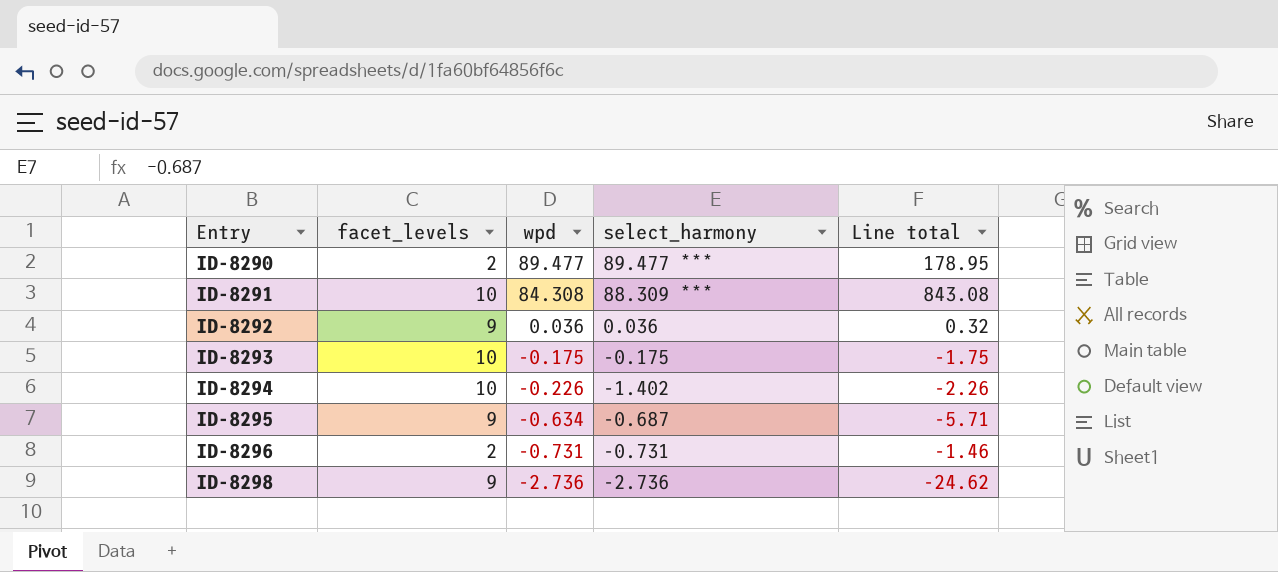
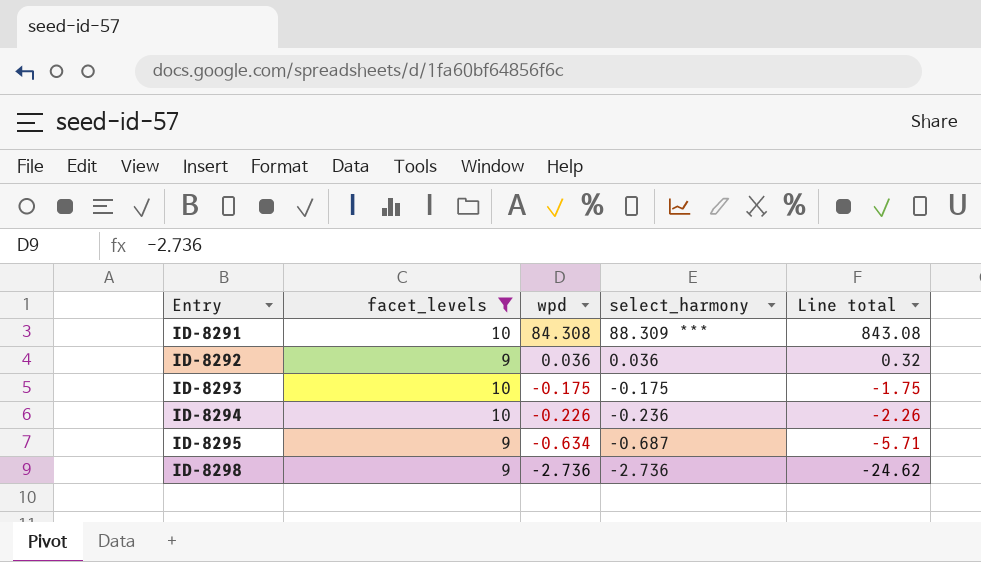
filter: none -> facet_levels != 2
ID-8294 | select_harmony: -1.402 -> -0.236

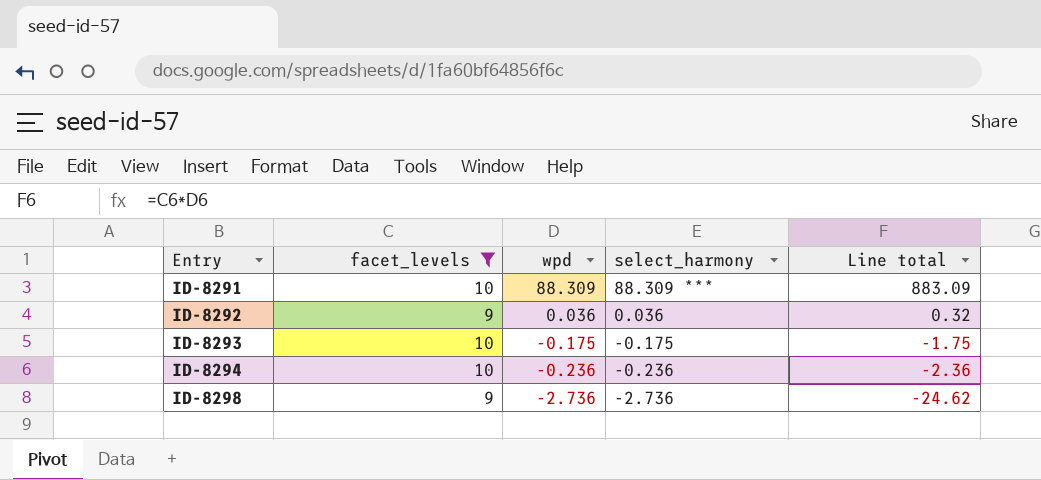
row ID-8295: 9 | -0.634 | -0.687 | -5.71 -> none
ID-8291 | wpd: 84.308 -> 88.309
ID-8291 | Line total: 843.08 -> 883.09
ID-8294 | wpd: -0.226 -> -0.236
ID-8294 | Line total: -2.26 -> -2.36

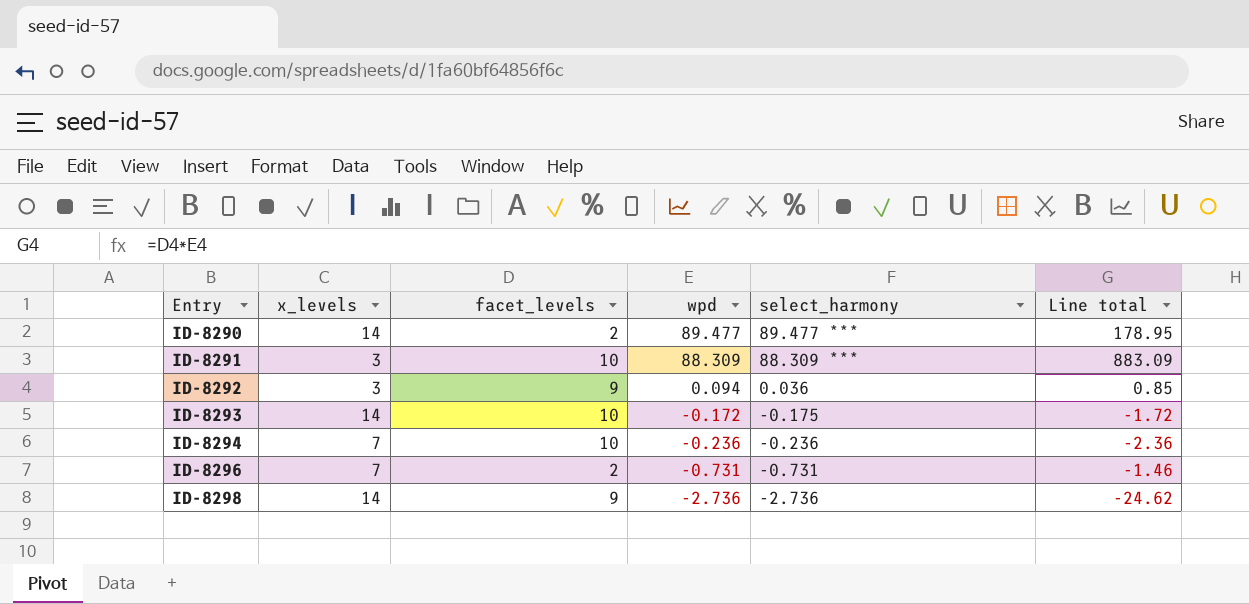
filter: facet_levels != 2 -> none
column x_levels | position: none -> 2
ID-8292 | wpd: 0.036 -> 0.094
ID-8292 | Line total: 0.32 -> 0.85
ID-8293 | wpd: -0.175 -> -0.172
ID-8293 | Line total: -1.75 -> -1.72

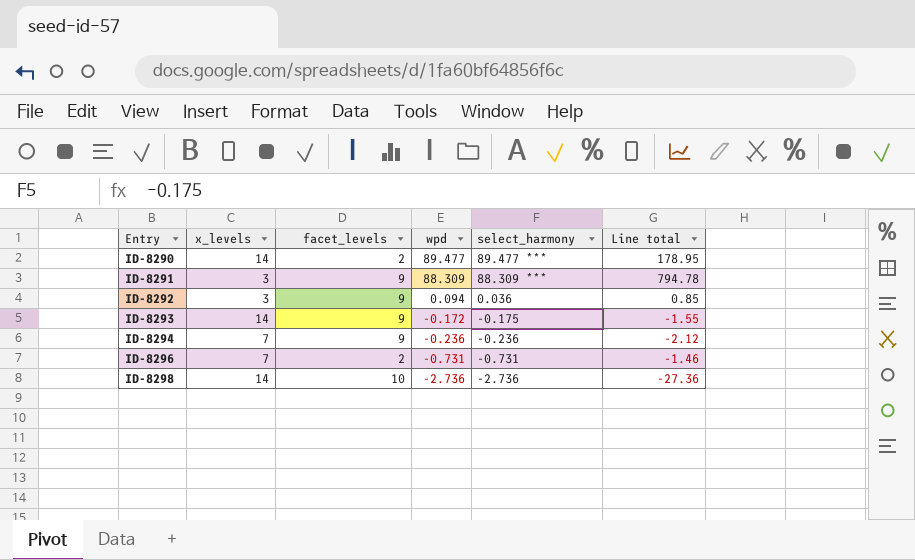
ID-8291 | facet_levels: 10 -> 9
ID-8291 | Line total: 883.09 -> 794.78
ID-8293 | facet_levels: 10 -> 9
ID-8293 | Line total: -1.72 -> -1.55
ID-8294 | facet_levels: 10 -> 9
ID-8294 | Line total: -2.36 -> -2.12
ID-8298 | facet_levels: 9 -> 10
ID-8298 | Line total: -24.62 -> -27.36

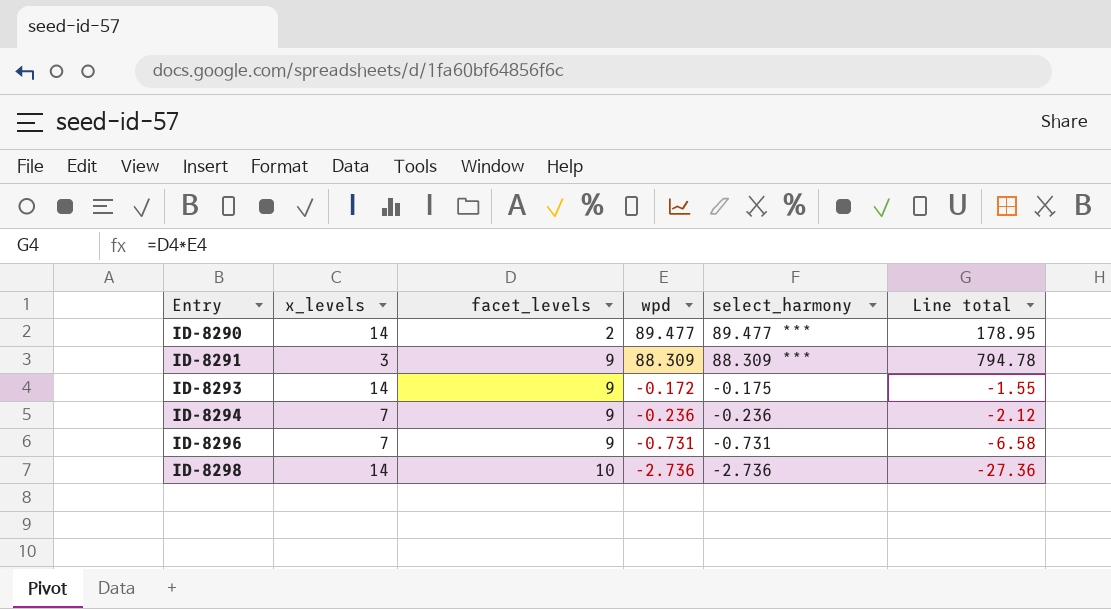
row ID-8292: 3 | 9 | 0.094 | 0.036 | 0.85 -> none
ID-8296 | facet_levels: 2 -> 9
ID-8296 | Line total: -1.46 -> -6.58

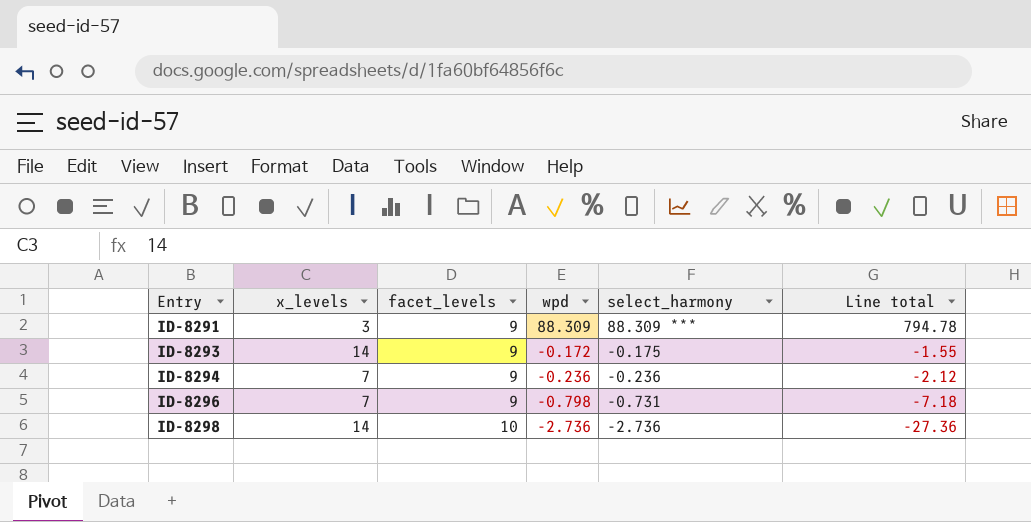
row ID-8290: 14 | 2 | 89.477 | 89.477 *** | 178.95 -> none
ID-8296 | wpd: -0.731 -> -0.798
ID-8296 | Line total: -6.58 -> -7.18

